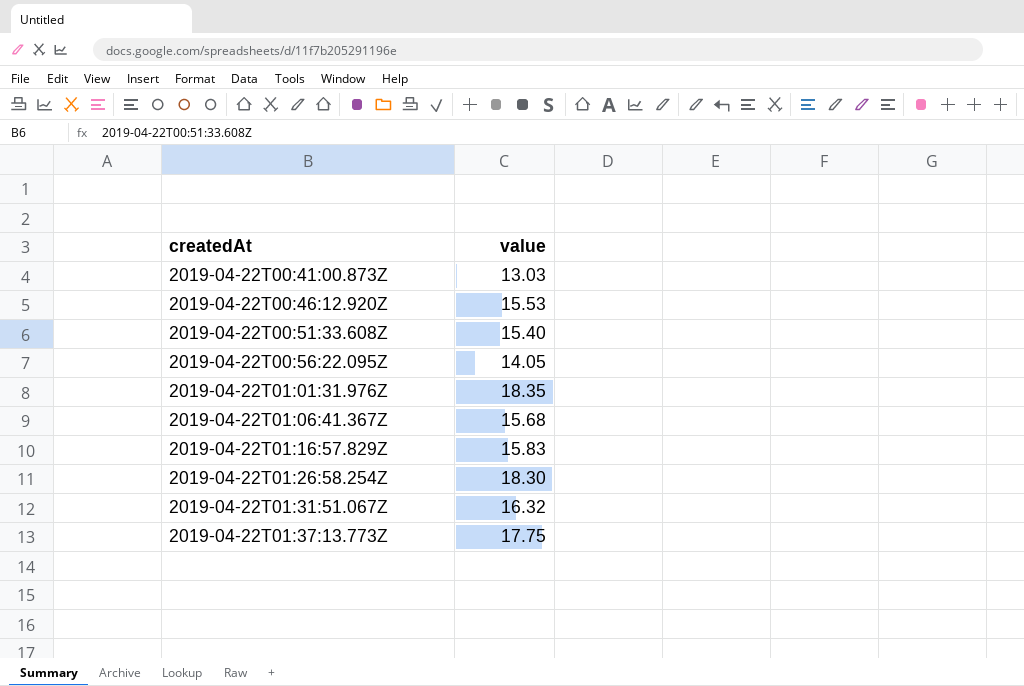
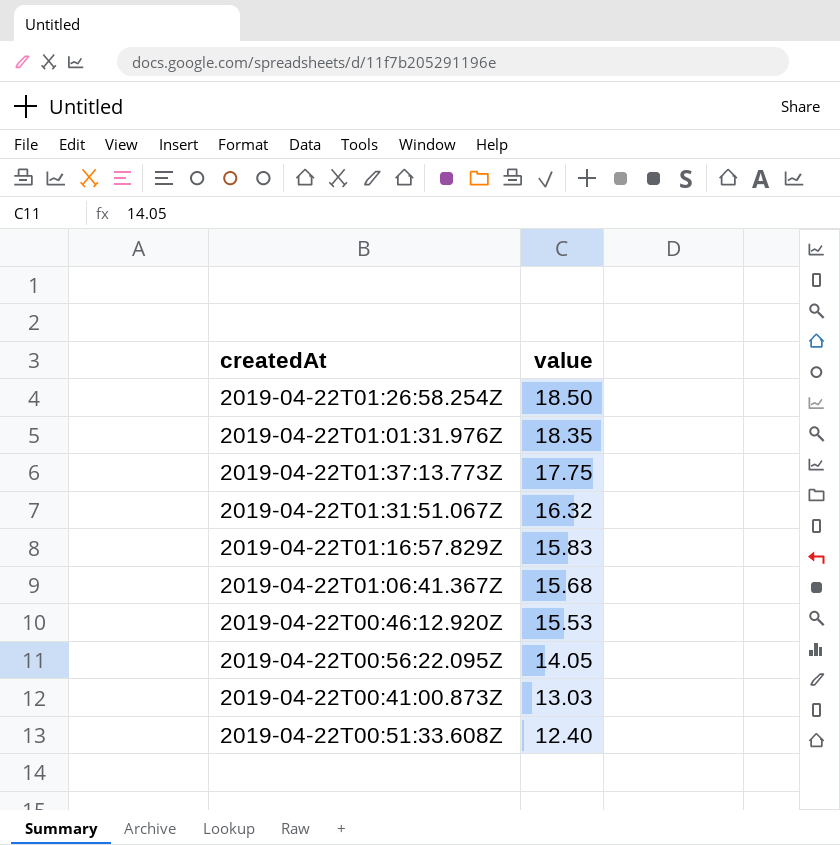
row order: createdAt ascending -> value descending
2019-04-22T01:26:58.254Z | value: 18.30 -> 18.50
2019-04-22T00:51:33.608Z | value: 15.40 -> 12.40

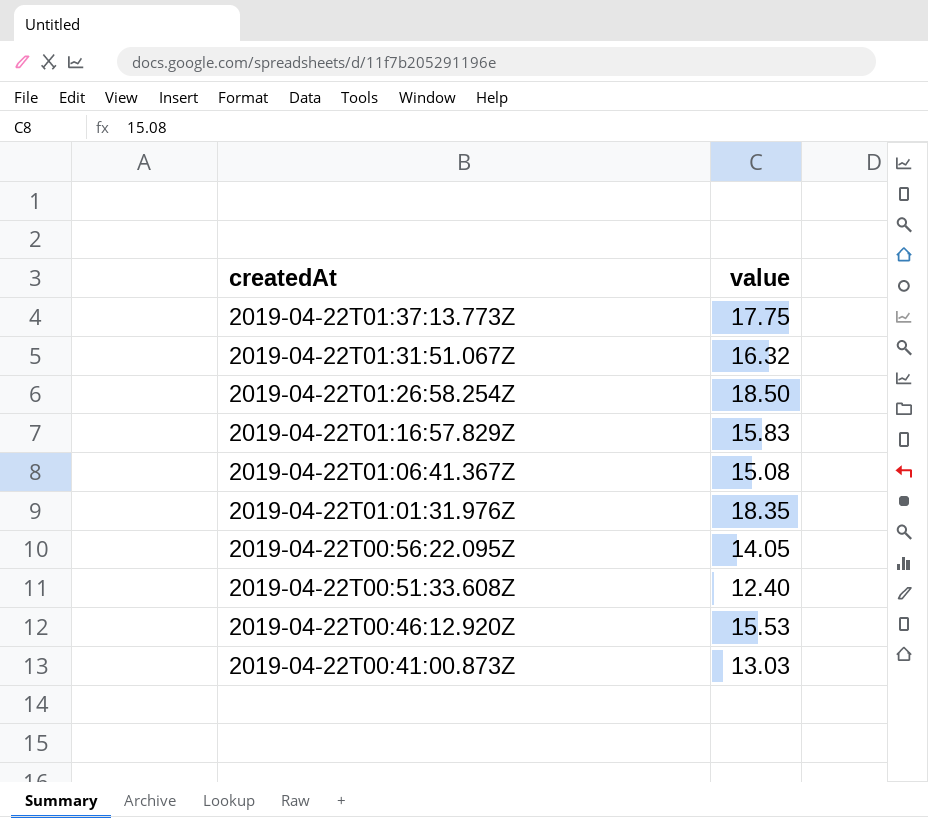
row order: value descending -> createdAt descending
2019-04-22T01:06:41.367Z | value: 15.68 -> 15.08

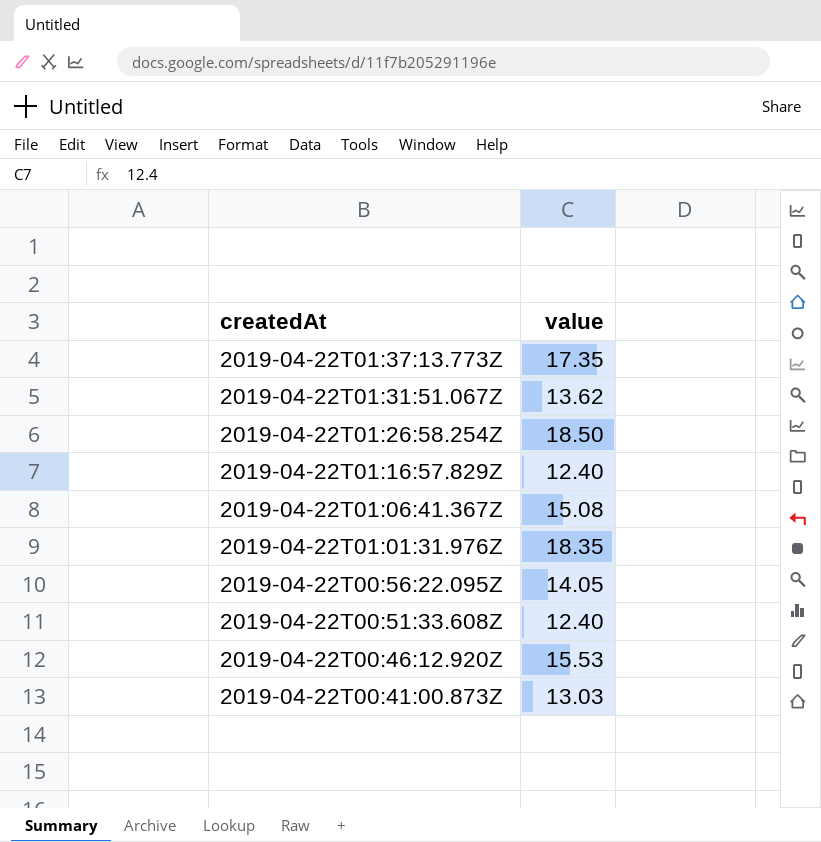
2019-04-22T01:37:13.773Z | value: 17.75 -> 17.35
2019-04-22T01:31:51.067Z | value: 16.32 -> 13.62
2019-04-22T01:16:57.829Z | value: 15.83 -> 12.40

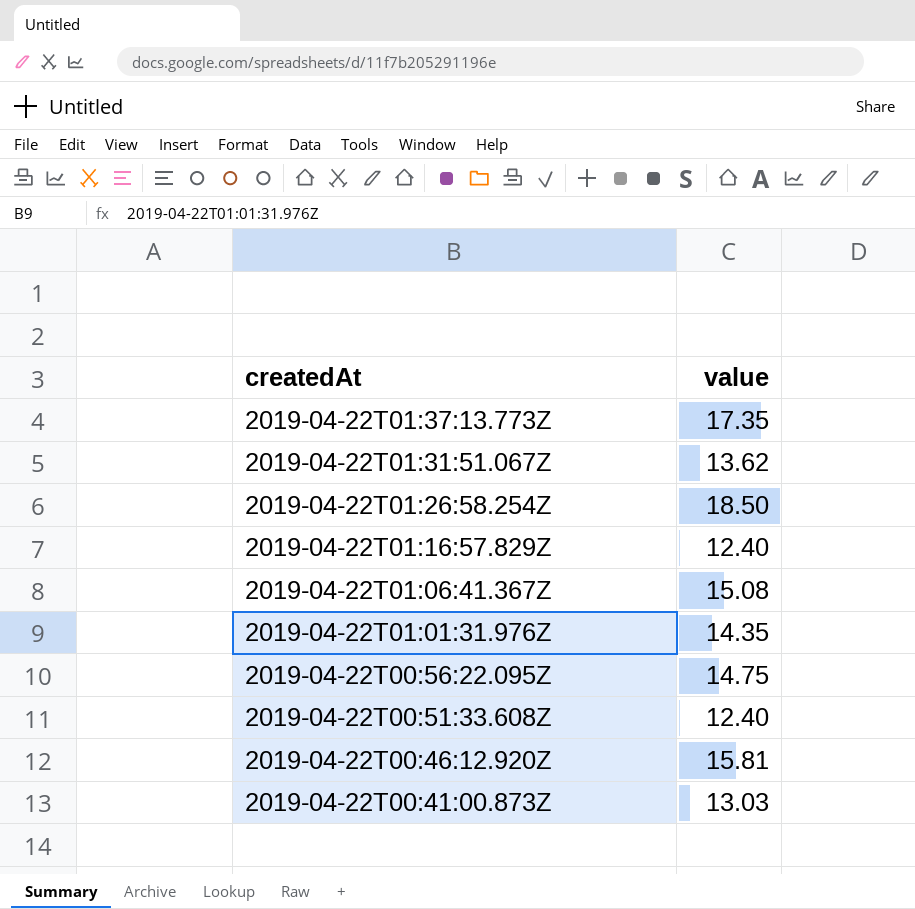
2019-04-22T01:01:31.976Z | value: 18.35 -> 14.35
2019-04-22T00:56:22.095Z | value: 14.05 -> 14.75
2019-04-22T00:46:12.920Z | value: 15.53 -> 15.81

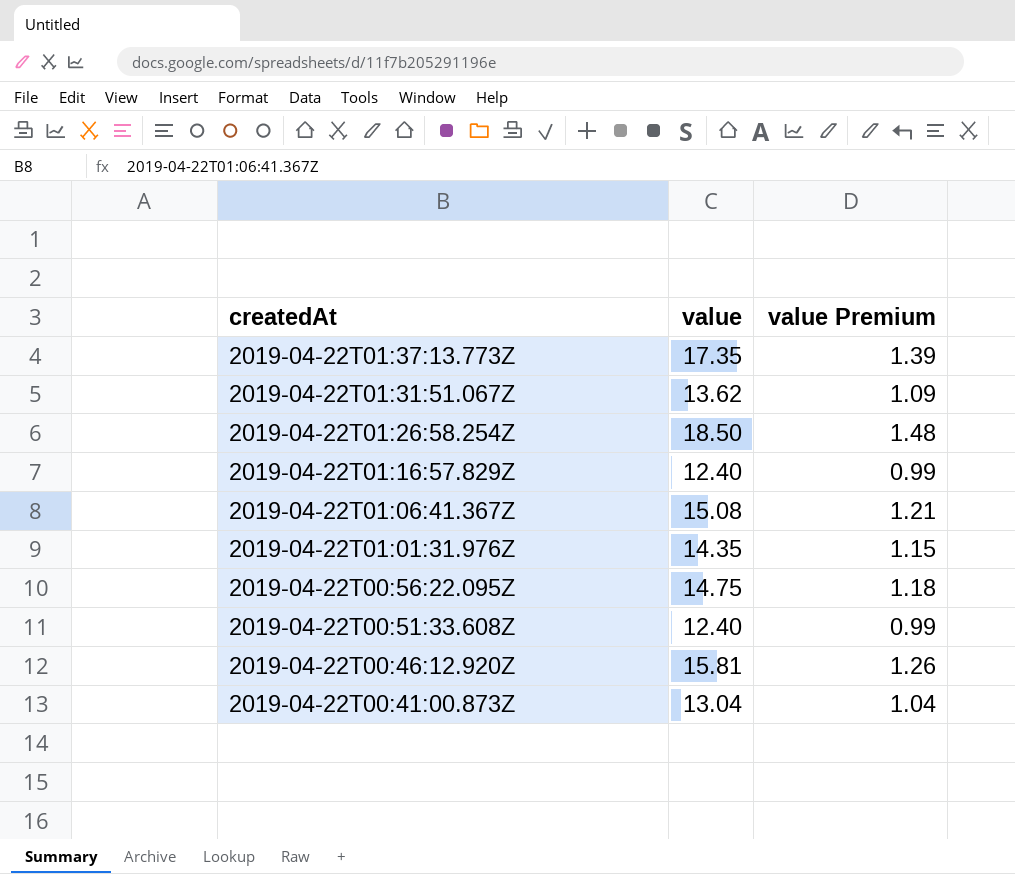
column value Premium | formula: none -> [value] * 0.08
2019-04-22T00:41:00.873Z | value: 13.03 -> 13.04

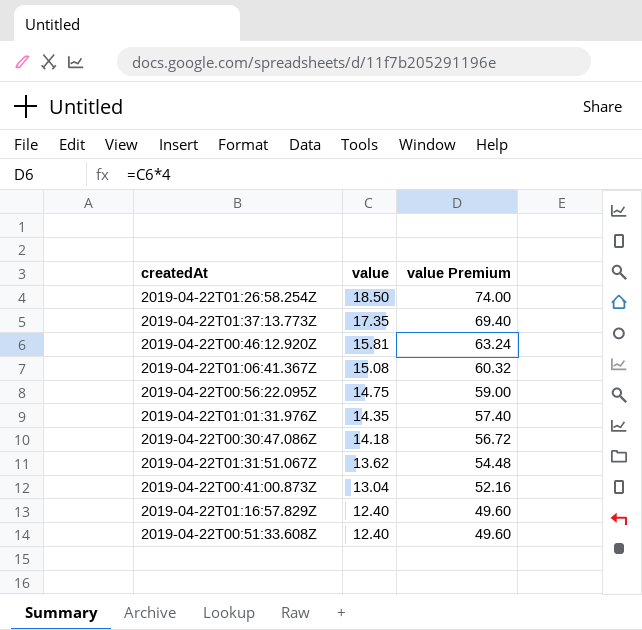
row order: createdAt descending -> value descending
column value Premium | formula: [value] * 0.08 -> [value] * 4
row 2019-04-22T00:30:47.086Z: none -> 14.18 | 56.72

